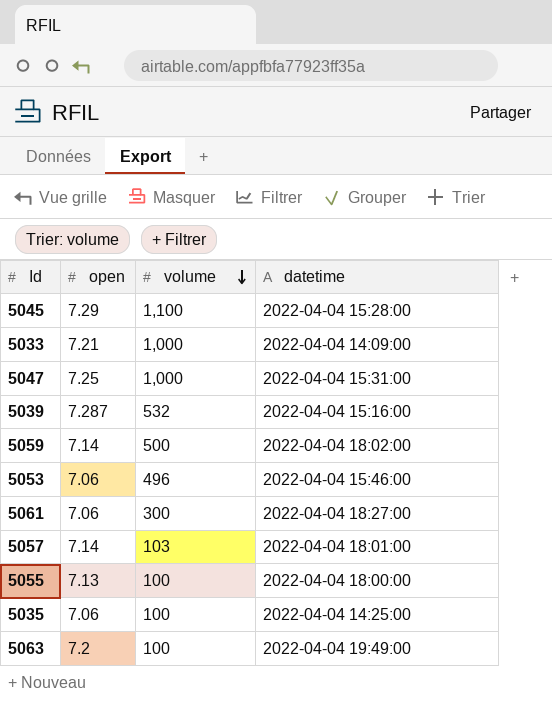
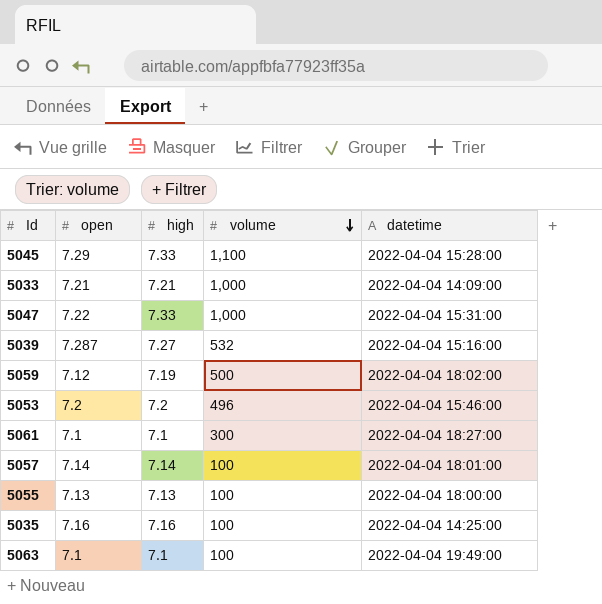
column high | position: none -> 3
5047 | open: 7.25 -> 7.22
5059 | open: 7.14 -> 7.12
5053 | open: 7.06 -> 7.2
5061 | open: 7.06 -> 7.1
5057 | volume: 103 -> 100
5035 | open: 7.06 -> 7.16
5063 | open: 7.2 -> 7.1

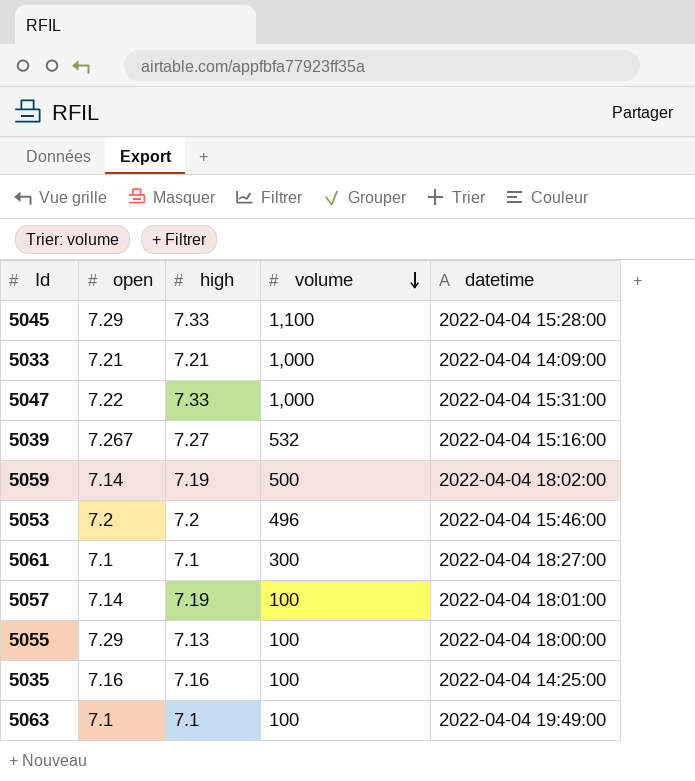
5039 | open: 7.287 -> 7.267
5059 | open: 7.12 -> 7.14
5057 | high: 7.14 -> 7.19
5055 | open: 7.13 -> 7.29

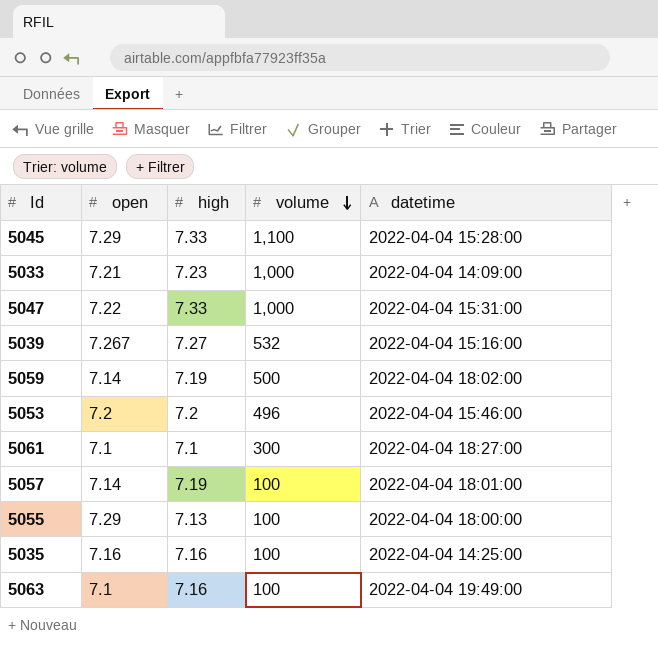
5033 | high: 7.21 -> 7.23
5063 | high: 7.1 -> 7.16

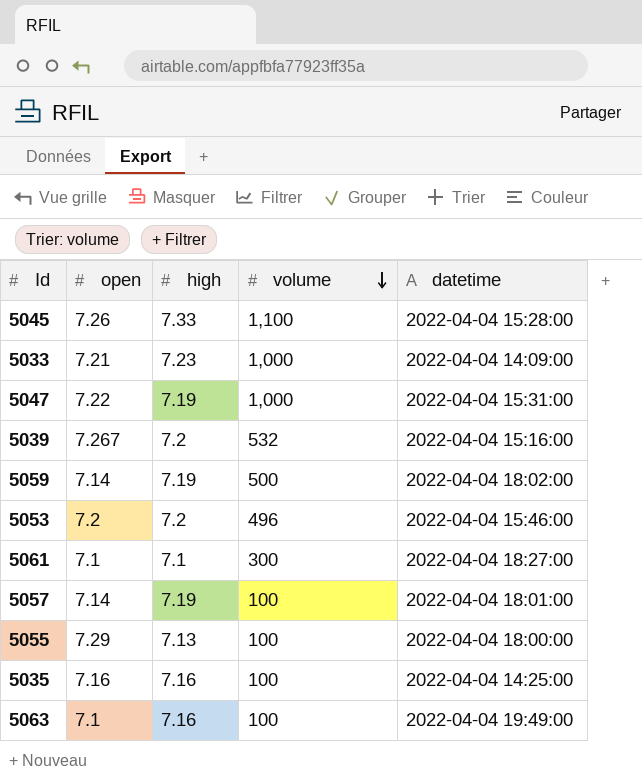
5045 | open: 7.29 -> 7.26
5047 | high: 7.33 -> 7.19
5039 | high: 7.27 -> 7.2

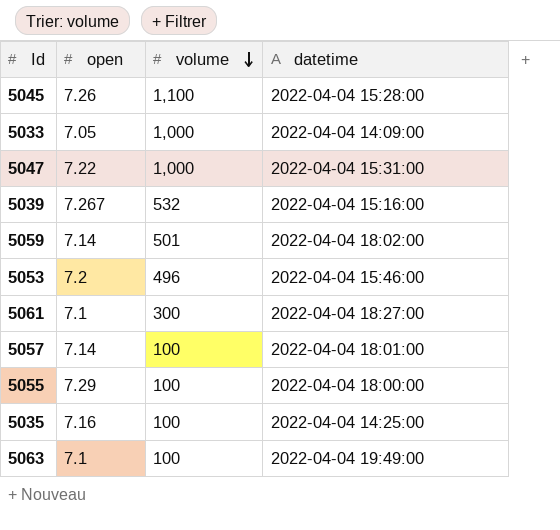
column high | position: 3 -> none
5033 | open: 7.21 -> 7.05
5059 | volume: 500 -> 501

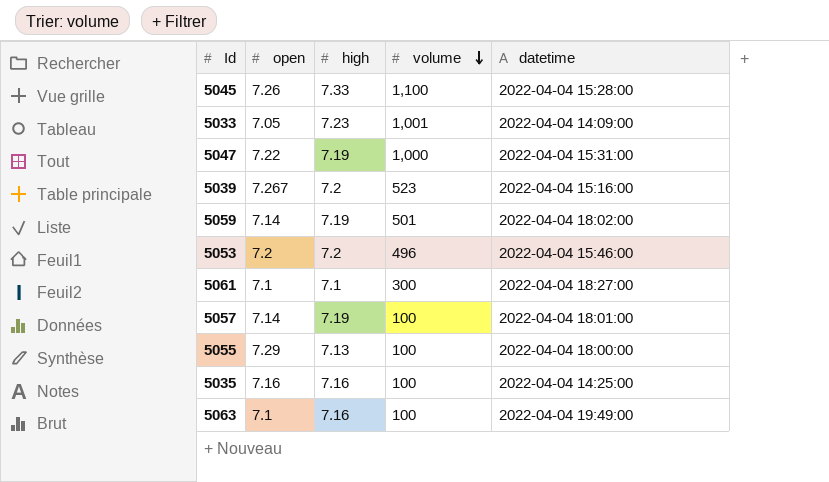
column high | position: none -> 3
5033 | volume: 1,000 -> 1,001
5039 | volume: 532 -> 523

